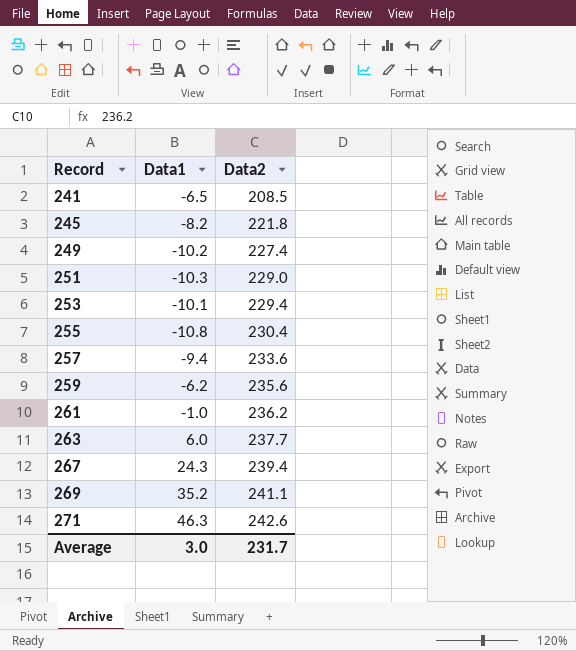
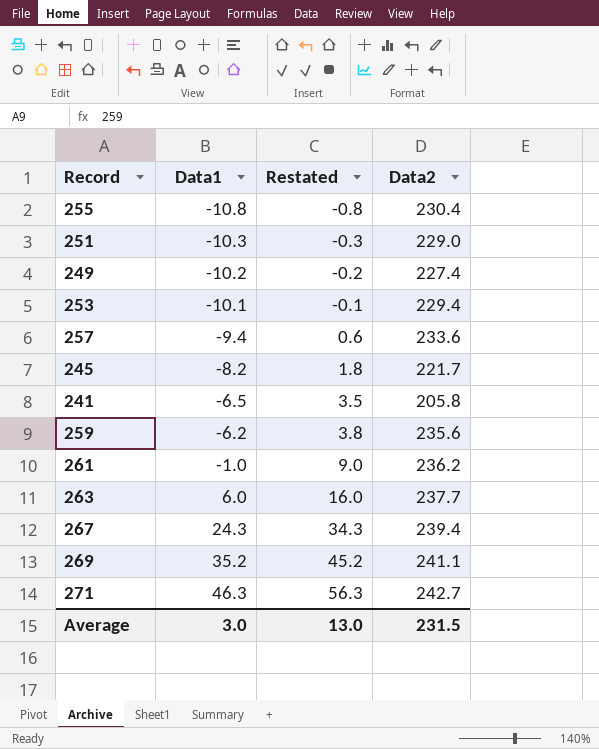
row order: Record ascending -> Data1 ascending
column Restated | formula: none -> [Data1] + 10
245 | Data2: 221.8 -> 221.7
241 | Data2: 208.5 -> 205.8
271 | Data2: 242.6 -> 242.7
Average | Data2: 231.7 -> 231.5

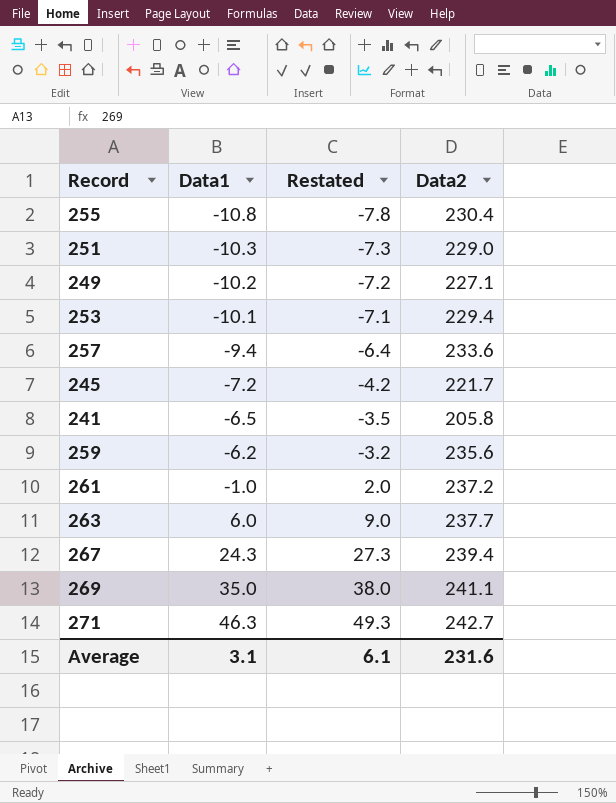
column Restated | formula: [Data1] + 10 -> [Data1] + 3
249 | Data2: 227.4 -> 227.1
245 | Data1: -8.2 -> -7.2
261 | Data2: 236.2 -> 237.2
269 | Data1: 35.2 -> 35.0
Average | Data1: 3.0 -> 3.1
Average | Restated: 13.0 -> 6.1
Average | Data2: 231.5 -> 231.6

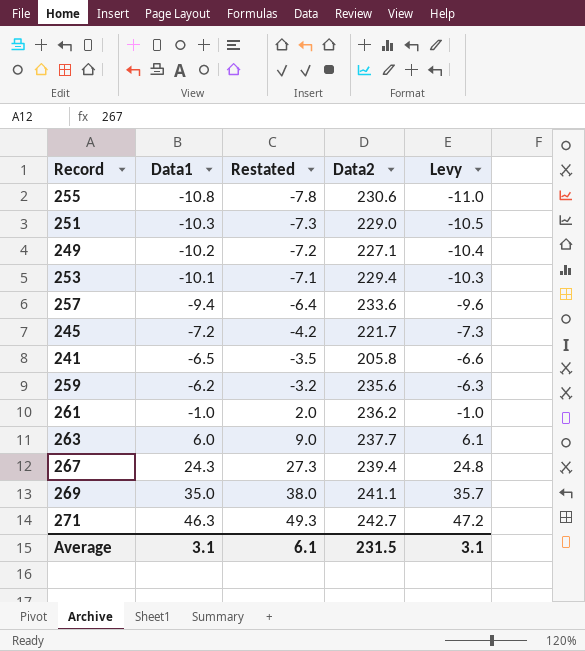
column Levy | formula: none -> [Data1] * 1.02
255 | Data2: 230.4 -> 230.6
261 | Data2: 237.2 -> 236.2
Average | Data2: 231.6 -> 231.5

